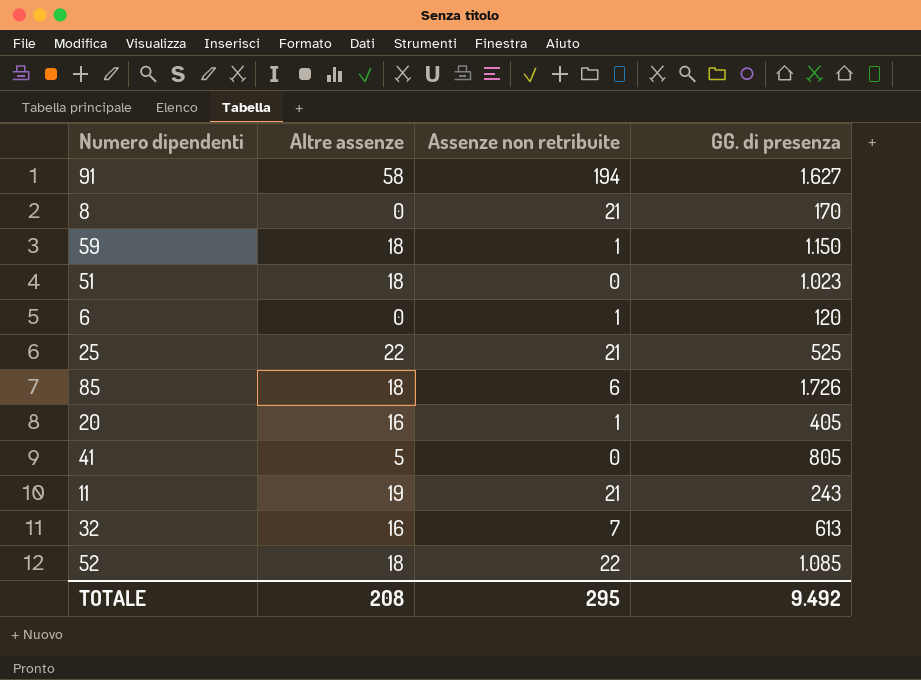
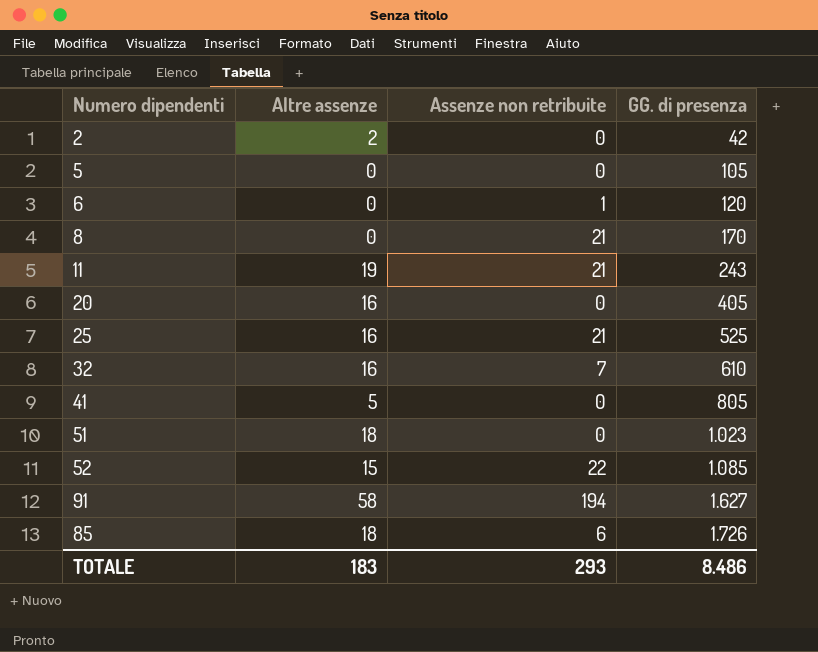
row order: none -> GG. di presenza ascending
row 59: 18 | 1 | 1.150 -> none
row 2: none -> 2 | 0 | 42
row 5: none -> 0 | 0 | 105
20 | Assenze non retribuite: 1 -> 0
25 | Altre assenze: 22 -> 16
32 | GG. di presenza: 613 -> 610
52 | Altre assenze: 18 -> 15
TOTALE | Altre assenze: 208 -> 183
TOTALE | Assenze non retribuite: 295 -> 293
TOTALE | GG. di presenza: 9.492 -> 8.486

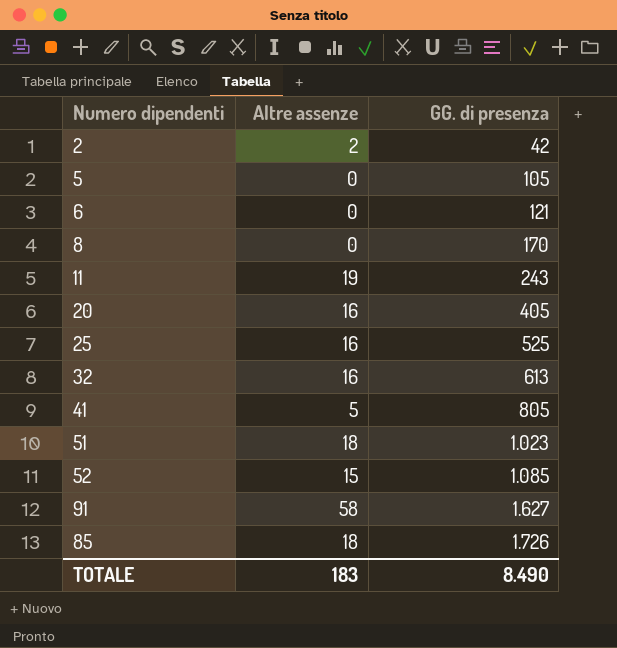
column Assenze non retribuite | position: 3 -> none
6 | GG. di presenza: 120 -> 121
32 | GG. di presenza: 610 -> 613
TOTALE | GG. di presenza: 8.486 -> 8.490

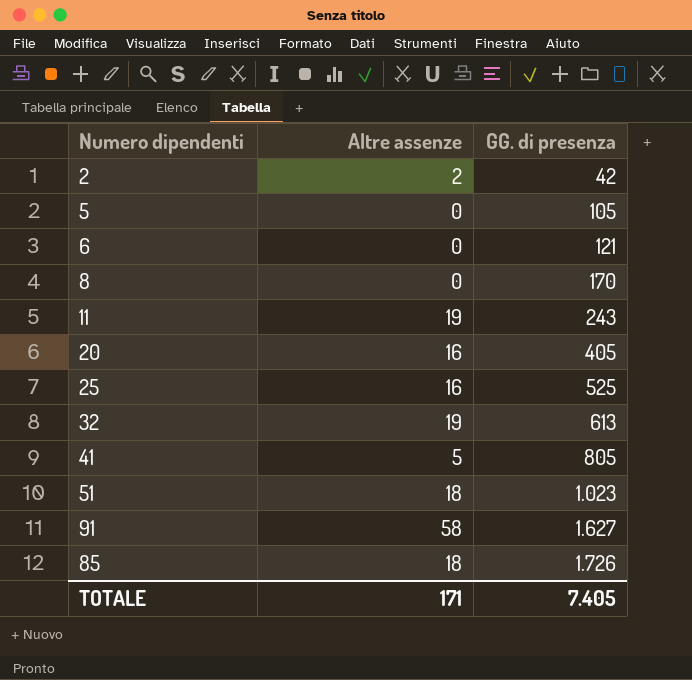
row 52: 15 | 1.085 -> none
32 | Altre assenze: 16 -> 19
TOTALE | Altre assenze: 183 -> 171
TOTALE | GG. di presenza: 8.490 -> 7.405

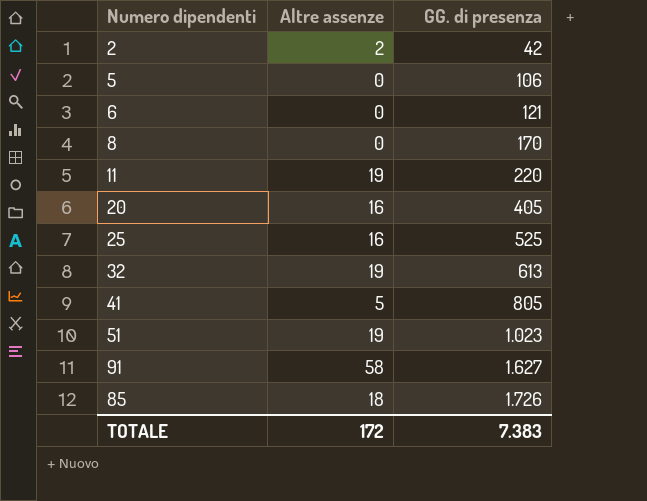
5 | GG. di presenza: 105 -> 106
11 | GG. di presenza: 243 -> 220
51 | Altre assenze: 18 -> 19
TOTALE | Altre assenze: 171 -> 172
TOTALE | GG. di presenza: 7.405 -> 7.383

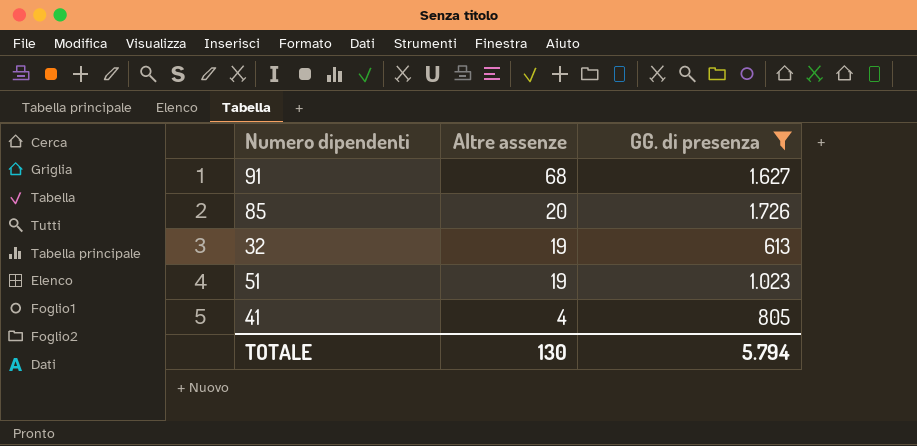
filter: none -> GG. di presenza >= 613
row order: GG. di presenza ascending -> Altre assenze descending
91 | Altre assenze: 58 -> 68
85 | Altre assenze: 18 -> 20
41 | Altre assenze: 5 -> 4
TOTALE | Altre assenze: 172 -> 130
TOTALE | GG. di presenza: 7.383 -> 5.794

